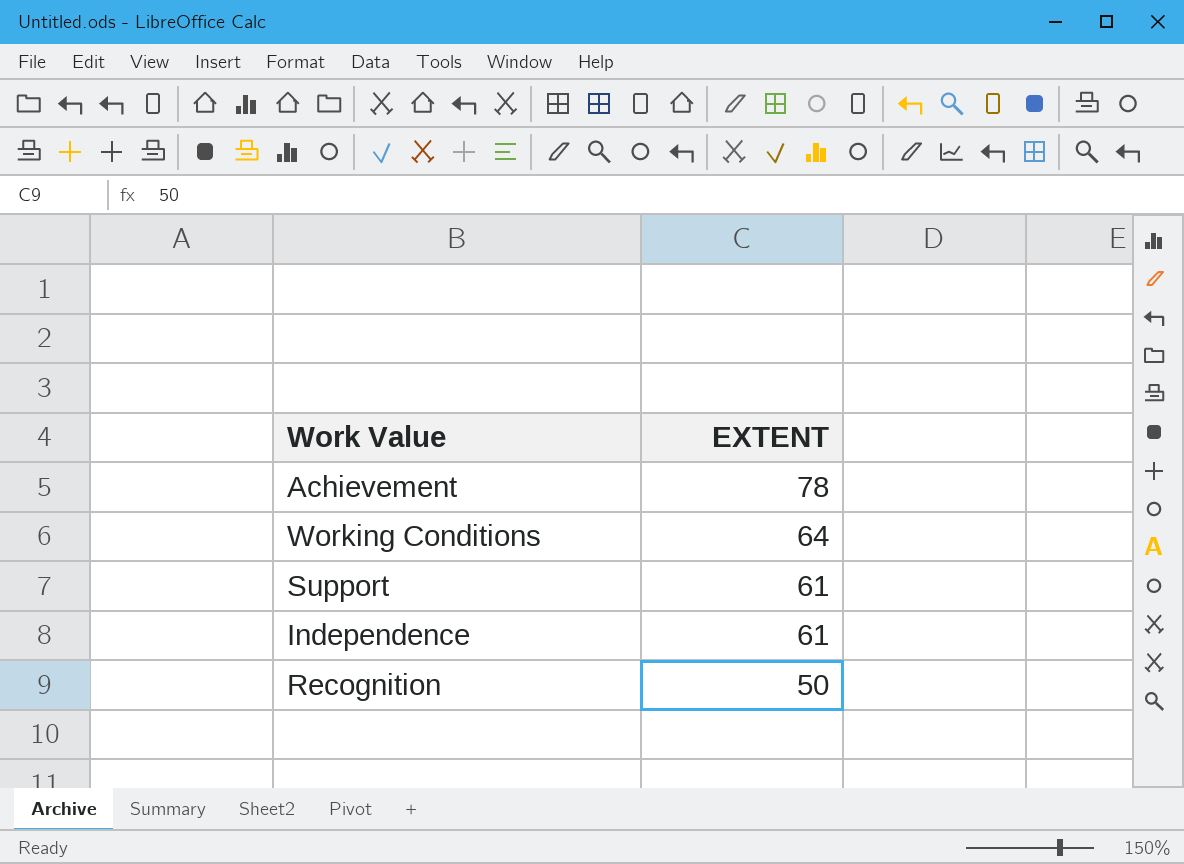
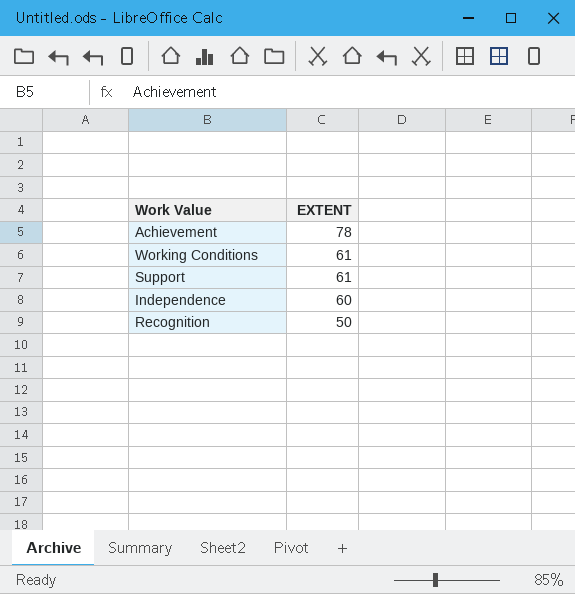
Working Conditions | EXTENT: 64 -> 61
Independence | EXTENT: 61 -> 60

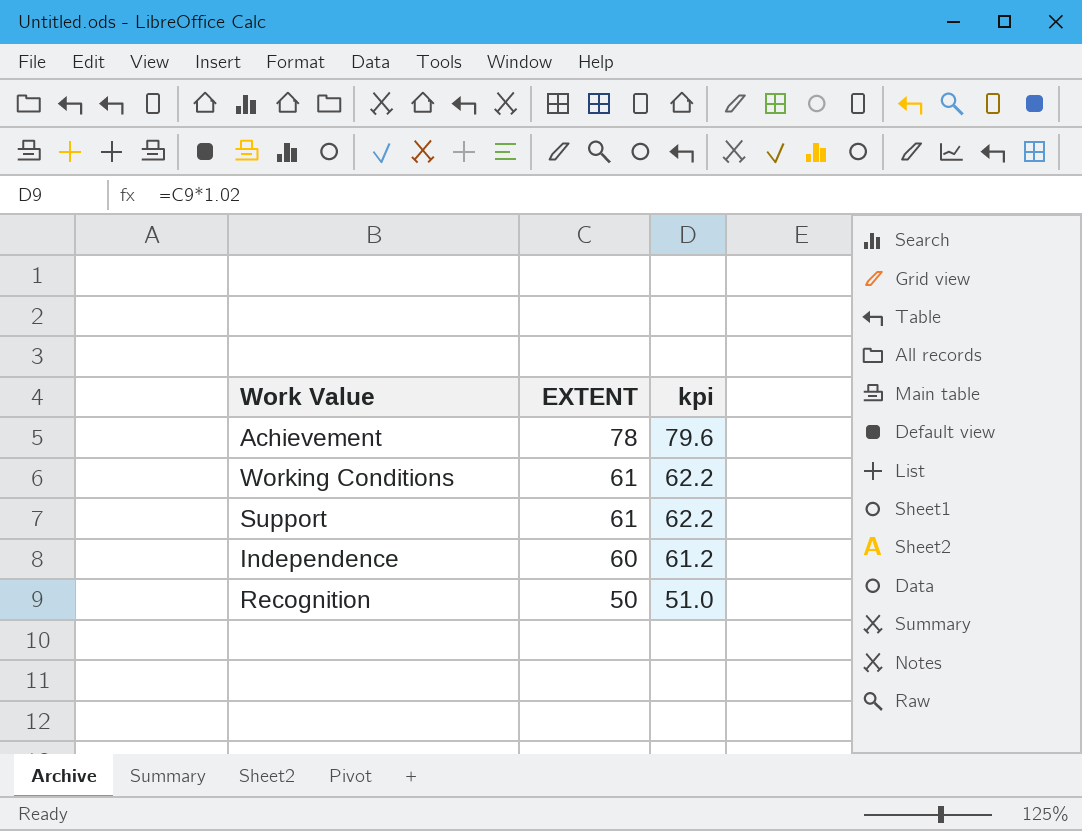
column kpi | formula: none -> [EXTENT] * 1.02

